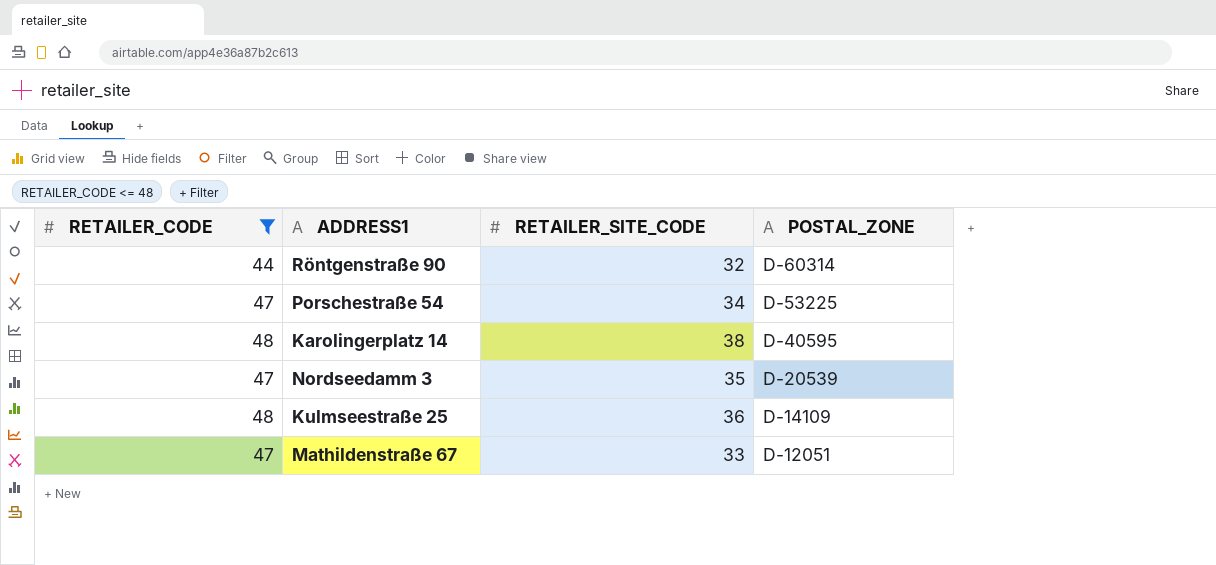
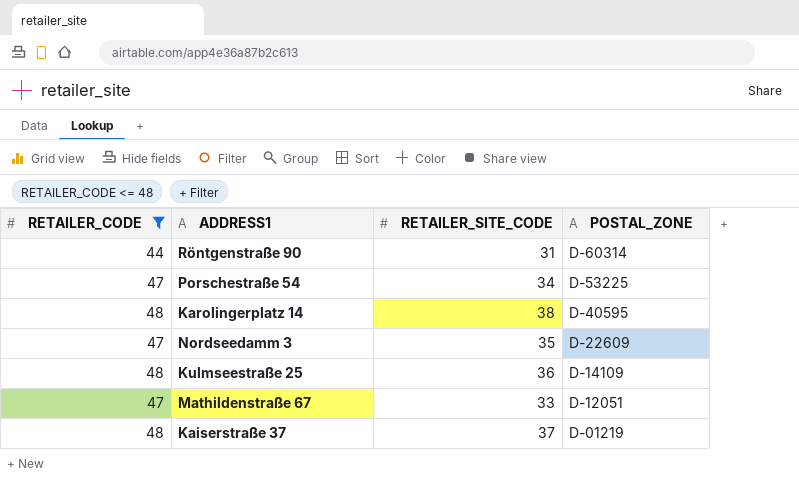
Röntgenstraße 90 | RETAILER_SITE_CODE: 32 -> 31
Nordseedamm 3 | POSTAL_ZONE: D-20539 -> D-22609
row Kaiserstraße 37: none -> 48 | 37 | D-01219

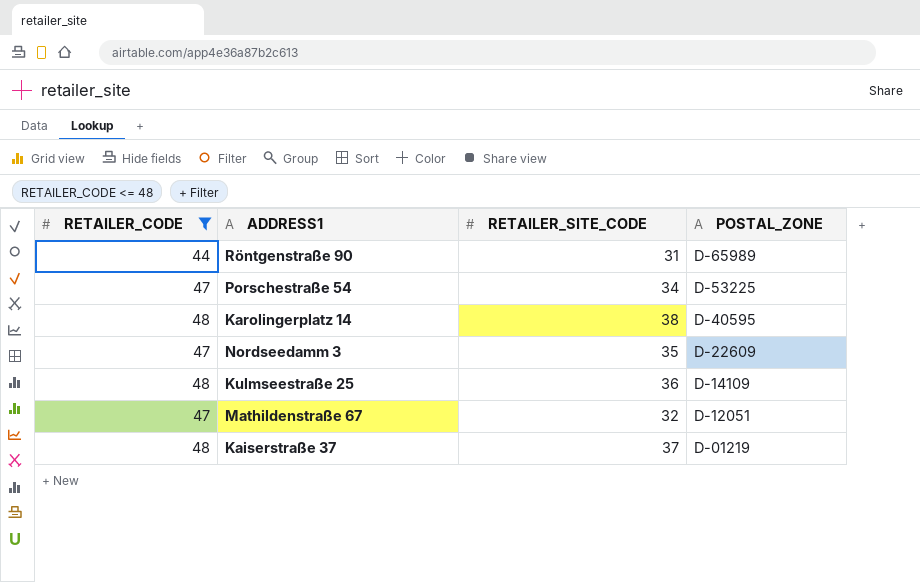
Röntgenstraße 90 | POSTAL_ZONE: D-60314 -> D-65989
Mathildenstraße 67 | RETAILER_SITE_CODE: 33 -> 32

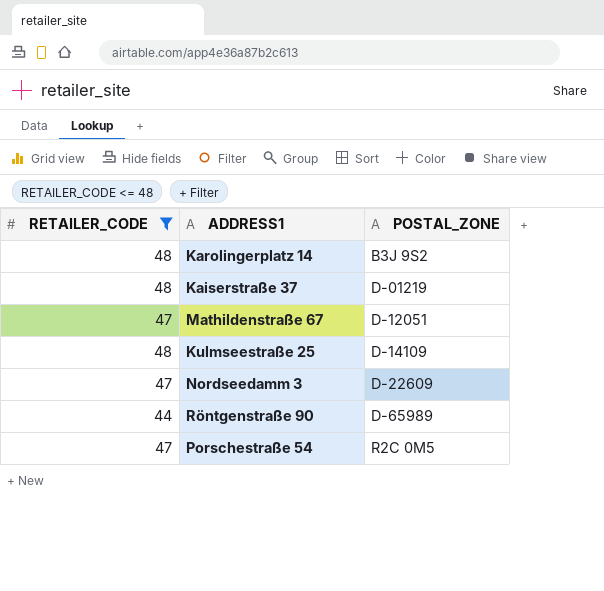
row order: POSTAL_ZONE descending -> POSTAL_ZONE ascending
column RETAILER_SITE_CODE | position: 3 -> none
Karolingerplatz 14 | POSTAL_ZONE: D-40595 -> B3J 9S2
Porschestraße 54 | POSTAL_ZONE: D-53225 -> R2C 0M5

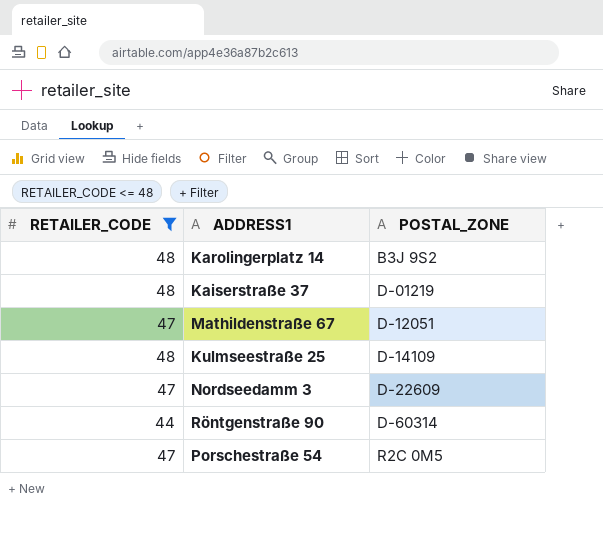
Röntgenstraße 90 | POSTAL_ZONE: D-65989 -> D-60314

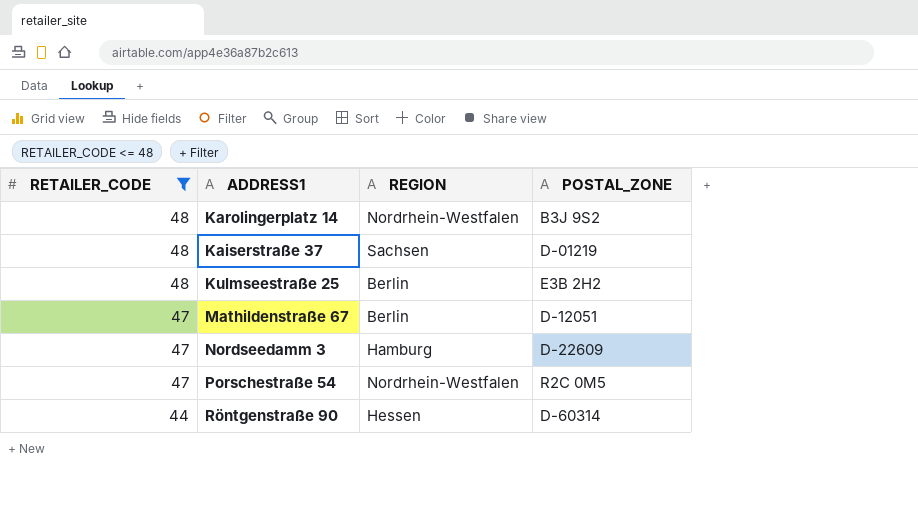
row order: POSTAL_ZONE ascending -> RETAILER_CODE descending
column REGION | position: none -> 3
Kulmseestraße 25 | POSTAL_ZONE: D-14109 -> E3B 2H2

